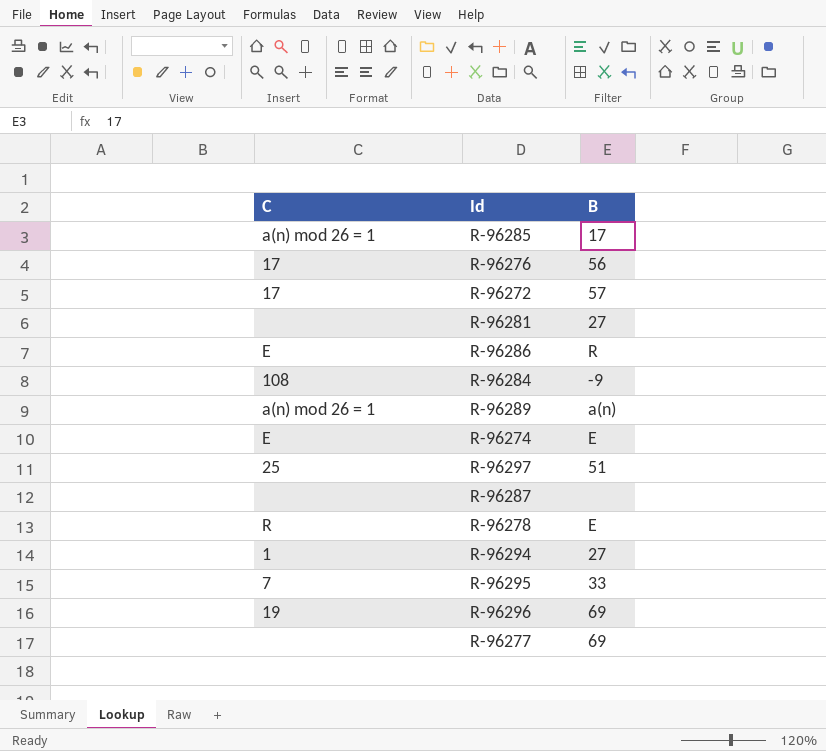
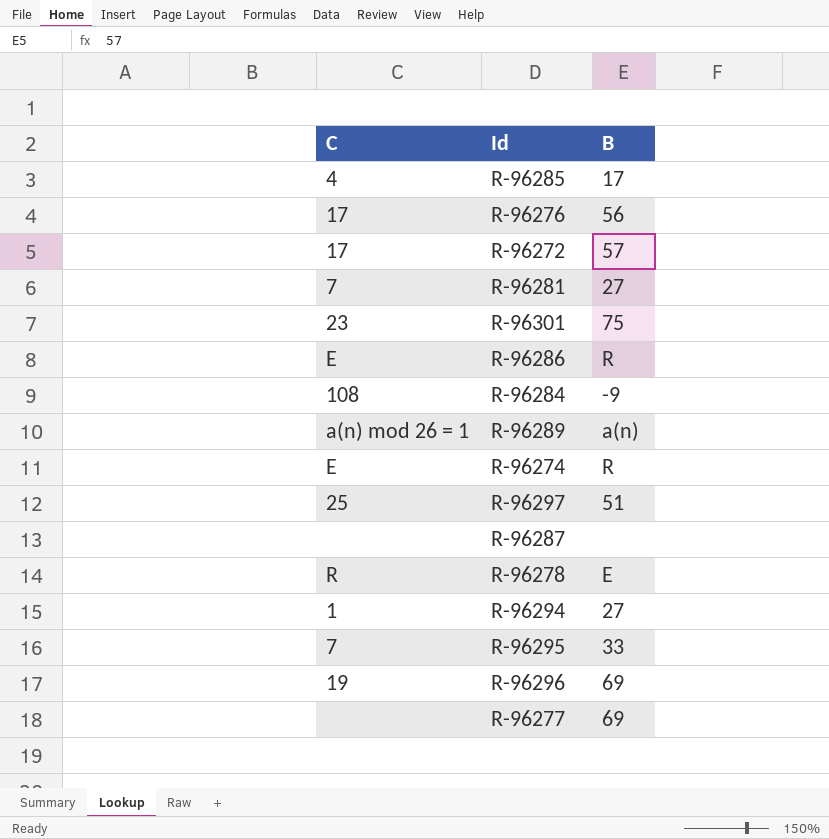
R-96285 | C: a(n) mod 26 = 1 -> 4
R-96281 | C: none -> 7
row R-96301: none -> 23 | 75
R-96274 | B: E -> R

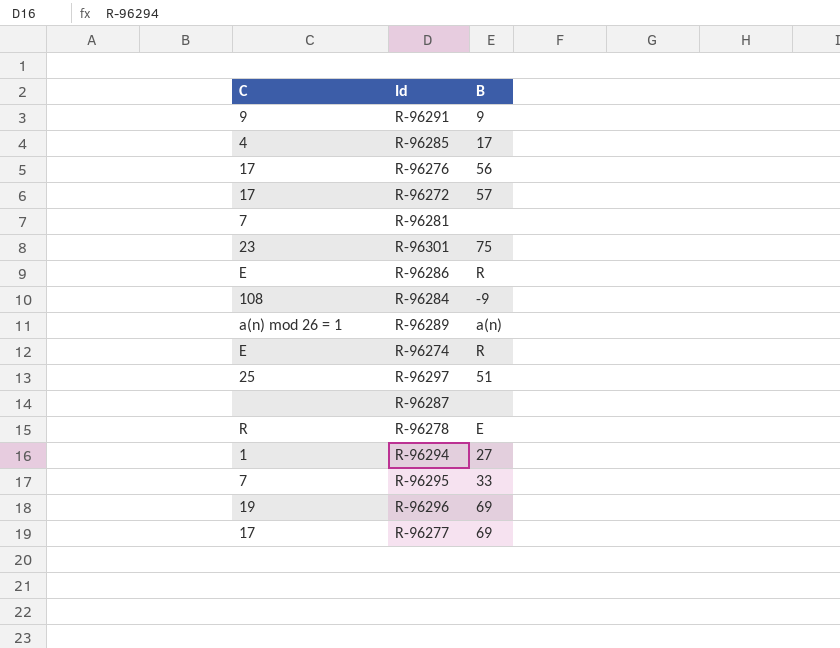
row R-96291: none -> 9 | 9
R-96281 | B: 27 -> none
R-96277 | C: none -> 17

